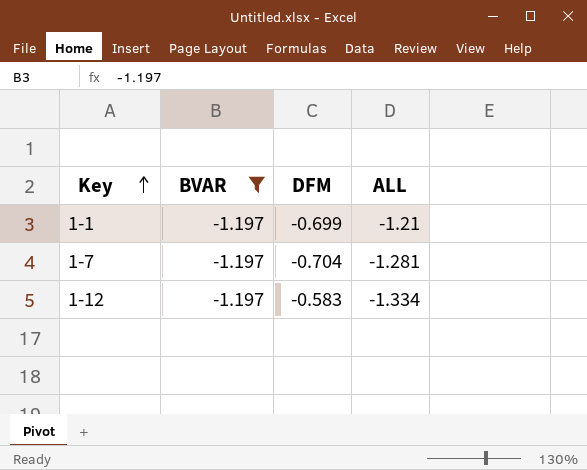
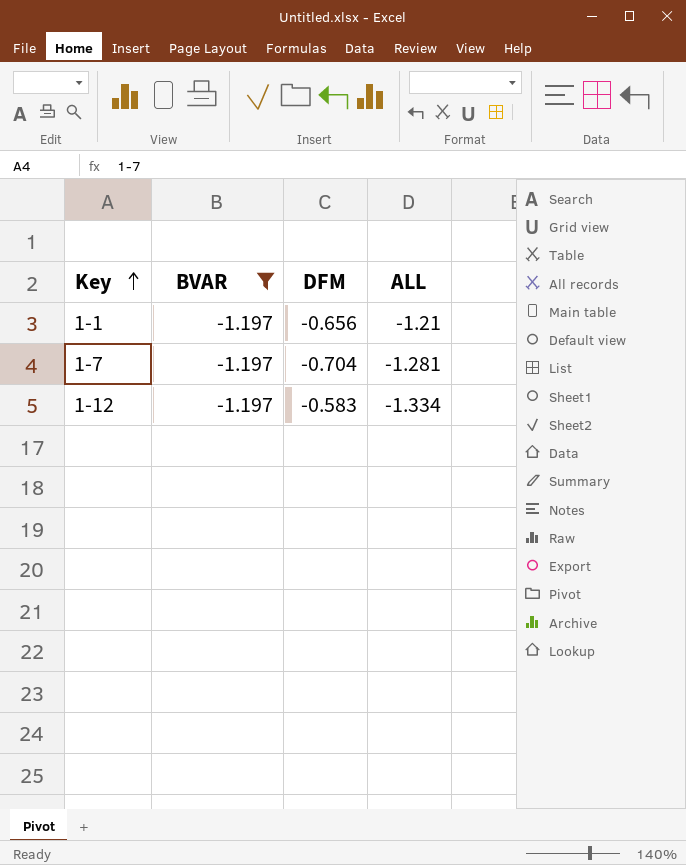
1-1 | DFM: -0.699 -> -0.656

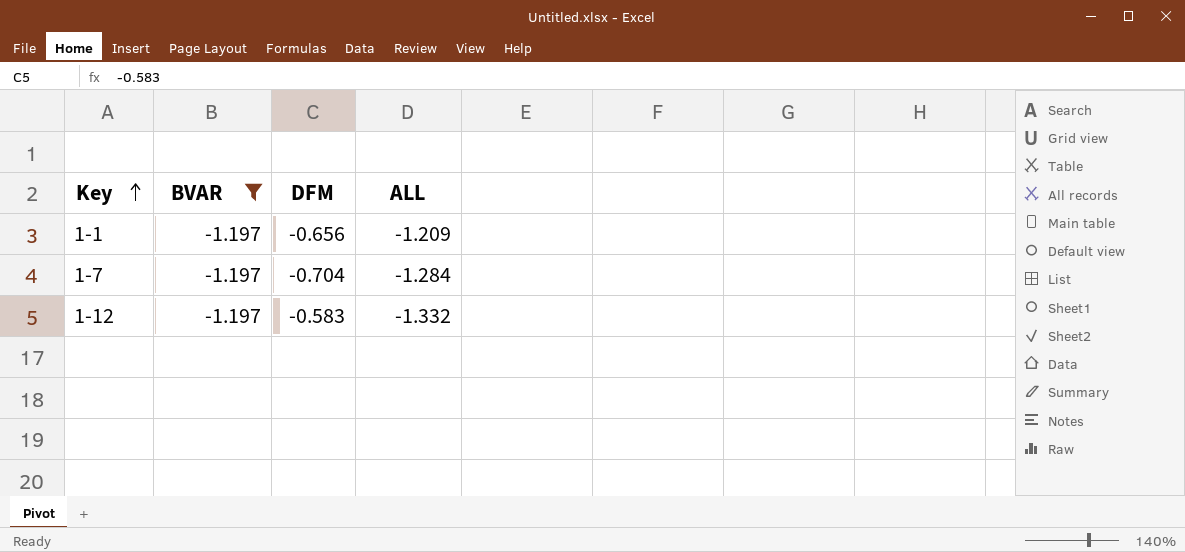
1-1 | ALL: -1.21 -> -1.209
1-7 | ALL: -1.281 -> -1.284
1-12 | ALL: -1.334 -> -1.332

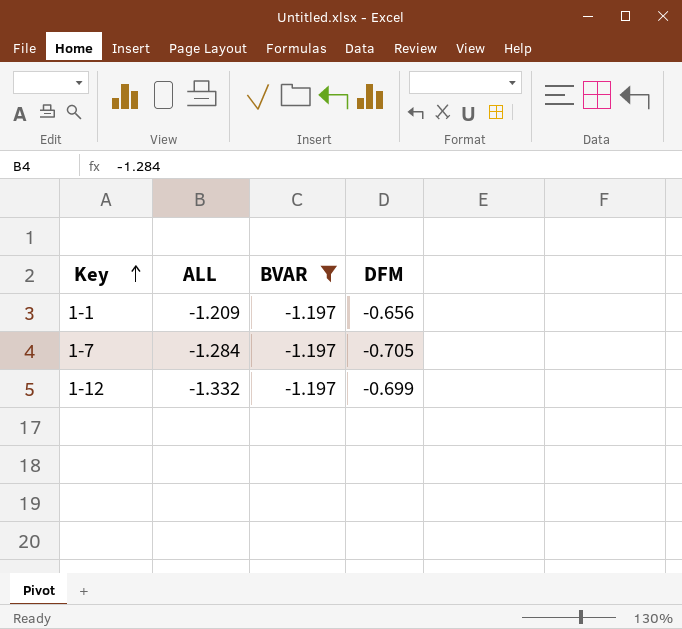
column ALL | position: 4 -> 2
1-7 | DFM: -0.704 -> -0.705
1-12 | DFM: -0.583 -> -0.699

